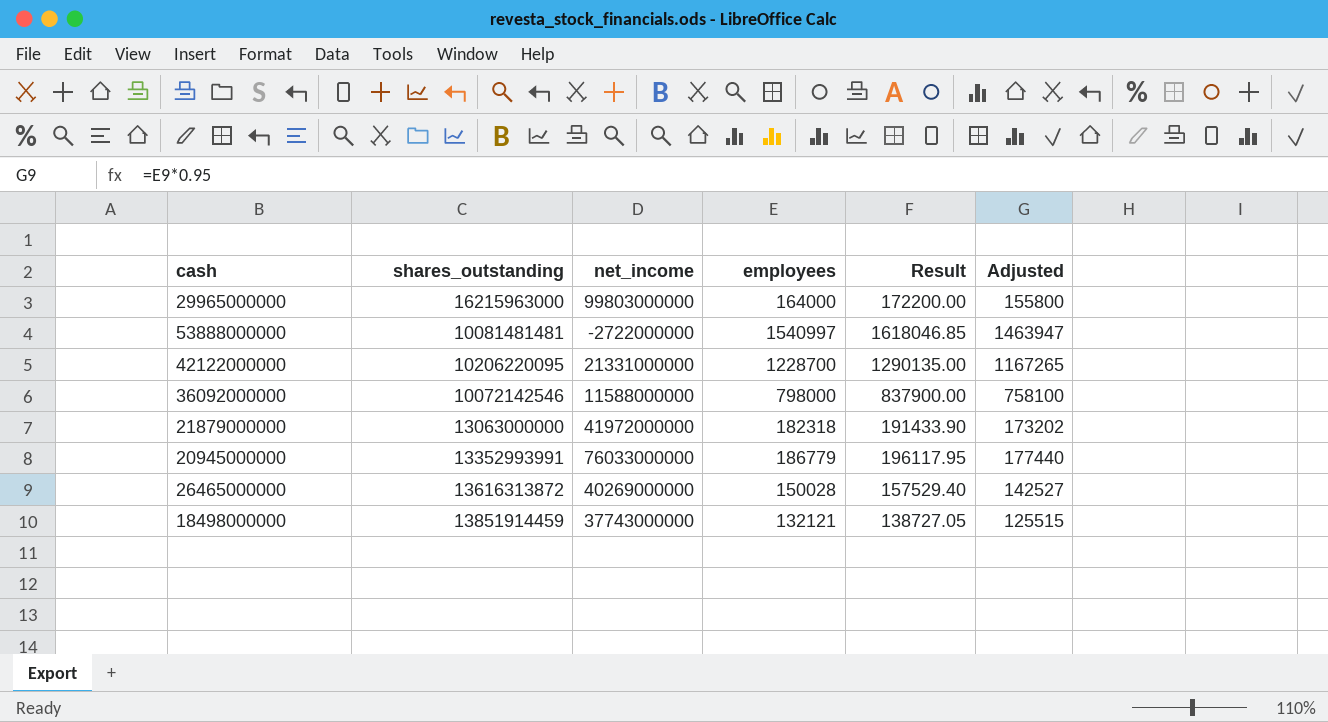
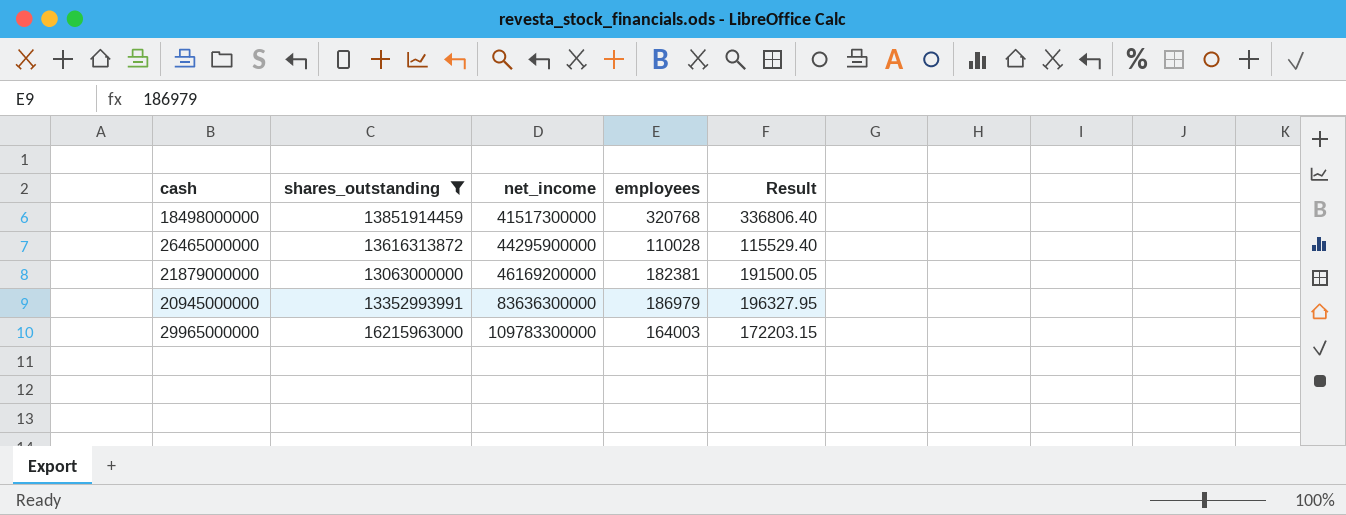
filter: none -> shares_outstanding >= 13063000000
row order: none -> net_income ascending
column Adjusted | formula: [employees] * 0.95 -> none
18498000000 | net_income: 37743000000 -> 41517300000
18498000000 | employees: 132121 -> 320768
18498000000 | Result: 138727.05 -> 336806.40
26465000000 | net_income: 40269000000 -> 44295900000
26465000000 | employees: 150028 -> 110028
26465000000 | Result: 157529.40 -> 115529.40
21879000000 | net_income: 41972000000 -> 46169200000
21879000000 | employees: 182318 -> 182381
21879000000 | Result: 191433.90 -> 191500.05
20945000000 | net_income: 76033000000 -> 83636300000
20945000000 | employees: 186779 -> 186979
20945000000 | Result: 196117.95 -> 196327.95
29965000000 | net_income: 99803000000 -> 109783300000
29965000000 | employees: 164000 -> 164003
29965000000 | Result: 172200.00 -> 172203.15

